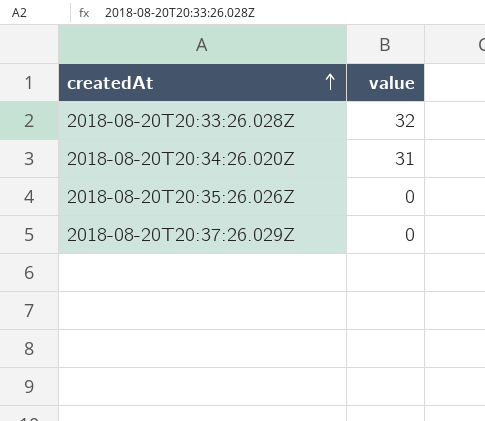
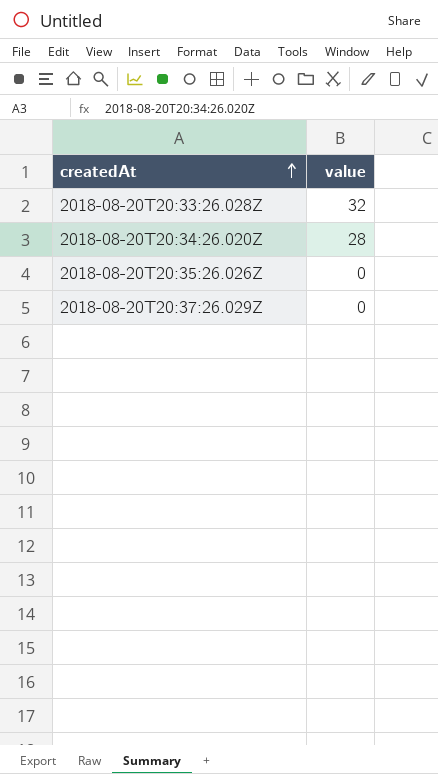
2018-08-20T20:34:26.020Z | value: 31 -> 28

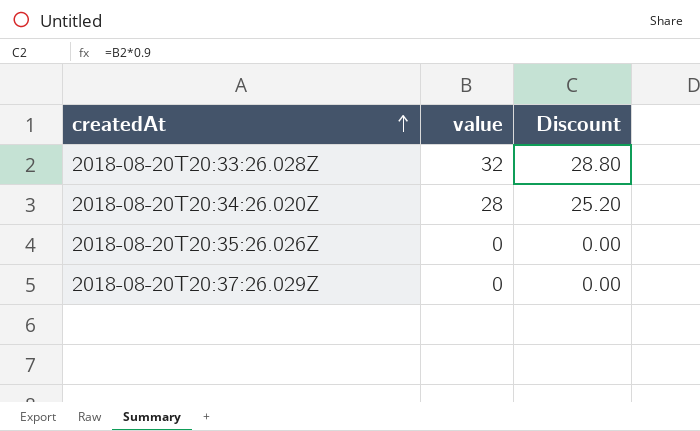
column Discount | formula: none -> [value] * 0.9

